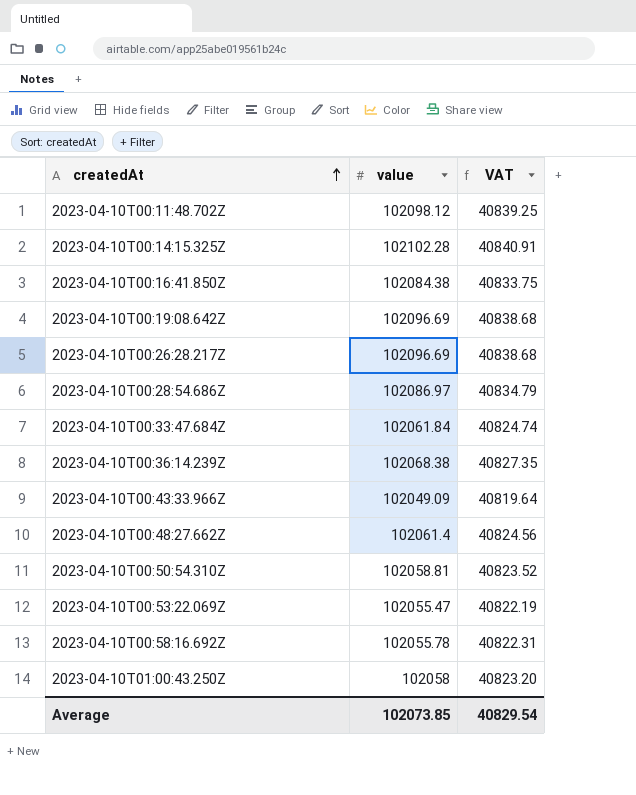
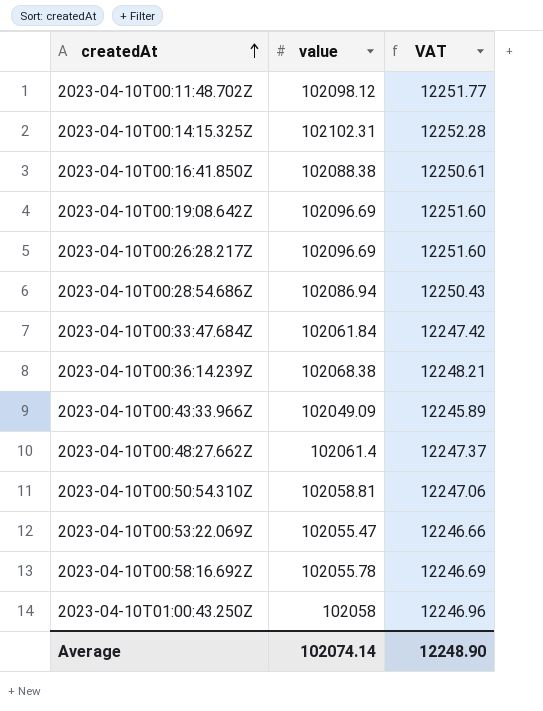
column VAT | formula: [value] * 0.4 -> [value] * 0.12
2023-04-10T00:14:15.325Z | value: 102102.28 -> 102102.31
2023-04-10T00:16:41.850Z | value: 102084.38 -> 102088.38
2023-04-10T00:28:54.686Z | value: 102086.97 -> 102086.94
Average | value: 102073.85 -> 102074.14
Average | VAT: 40829.54 -> 12248.90

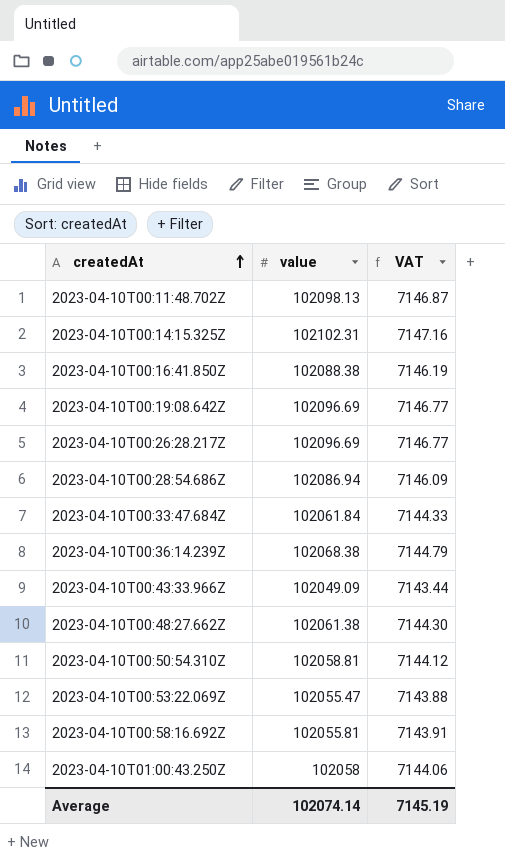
column VAT | formula: [value] * 0.12 -> [value] * 0.07
2023-04-10T00:11:48.702Z | value: 102098.12 -> 102098.13
2023-04-10T00:48:27.662Z | value: 102061.4 -> 102061.38
2023-04-10T00:58:16.692Z | value: 102055.78 -> 102055.81
Average | VAT: 12248.90 -> 7145.19

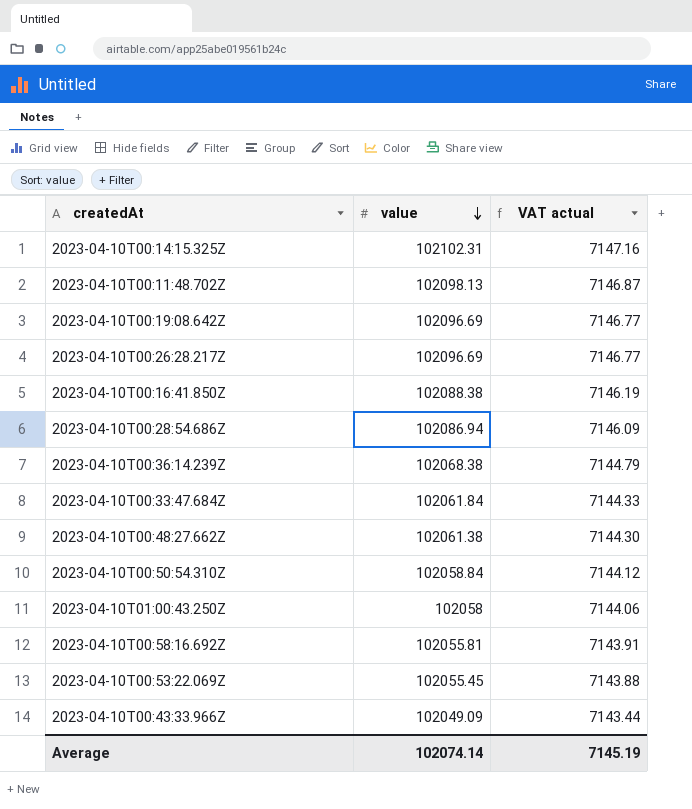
row order: createdAt ascending -> value descending
column name: VAT -> VAT actual
2023-04-10T00:50:54.310Z | value: 102058.81 -> 102058.84
2023-04-10T00:53:22.069Z | value: 102055.47 -> 102055.45

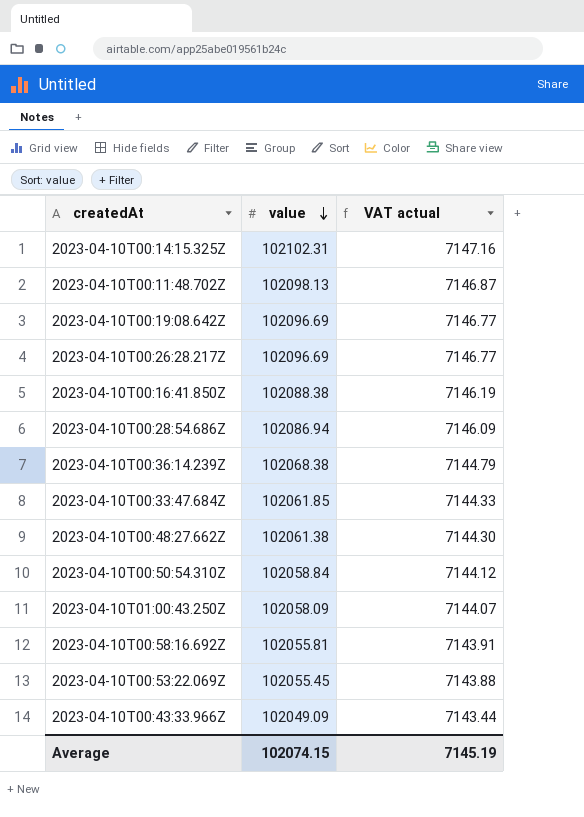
2023-04-10T00:33:47.684Z | value: 102061.84 -> 102061.85
2023-04-10T01:00:43.250Z | value: 102058 -> 102058.09
2023-04-10T01:00:43.250Z | VAT actual: 7144.06 -> 7144.07
Average | value: 102074.14 -> 102074.15

